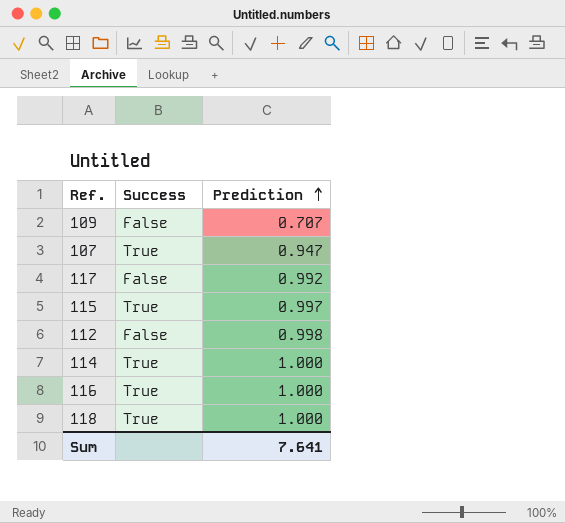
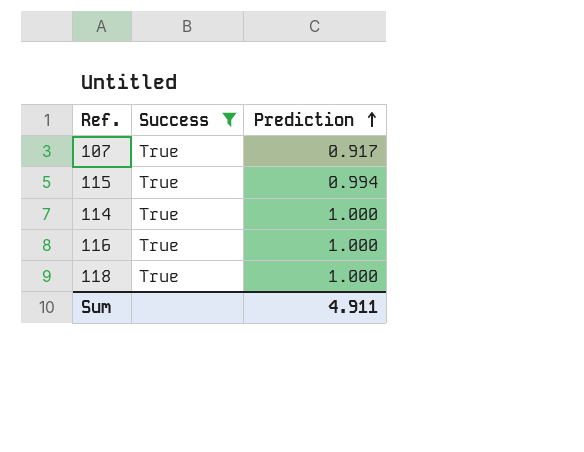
filter: none -> Success = True
107 | Prediction: 0.947 -> 0.917
115 | Prediction: 0.997 -> 0.994
Sum | Prediction: 7.641 -> 4.911

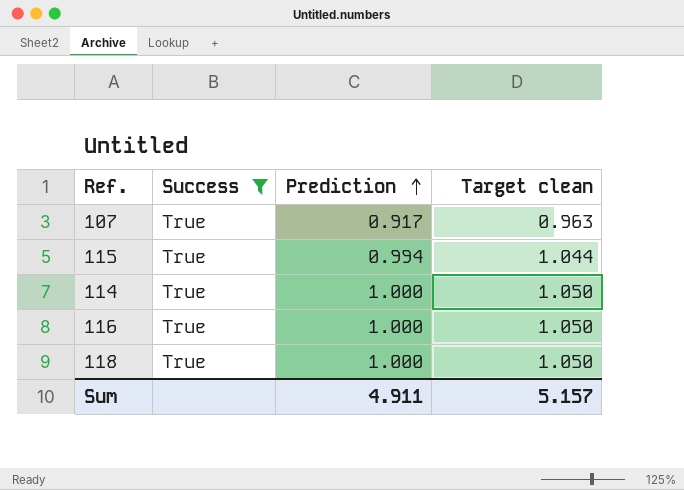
column Target clean | formula: none -> [Prediction] * 1.05

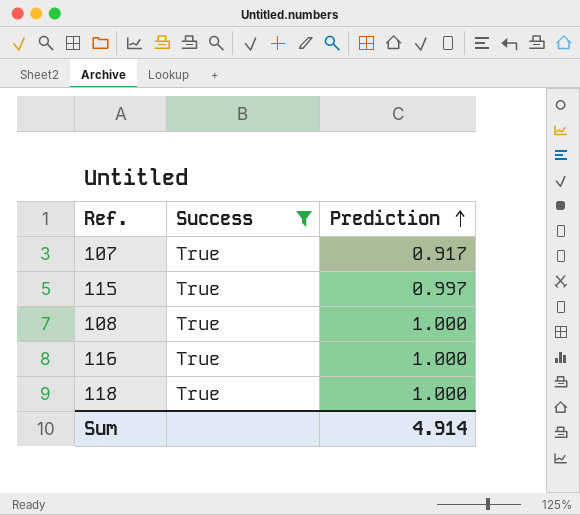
column Target clean | formula: [Prediction] * 1.05 -> none
row 114: True | 1.000 | 1.050 -> none
115 | Prediction: 0.994 -> 0.997
row 108: none -> True | 1.000
Sum | Prediction: 4.911 -> 4.914

